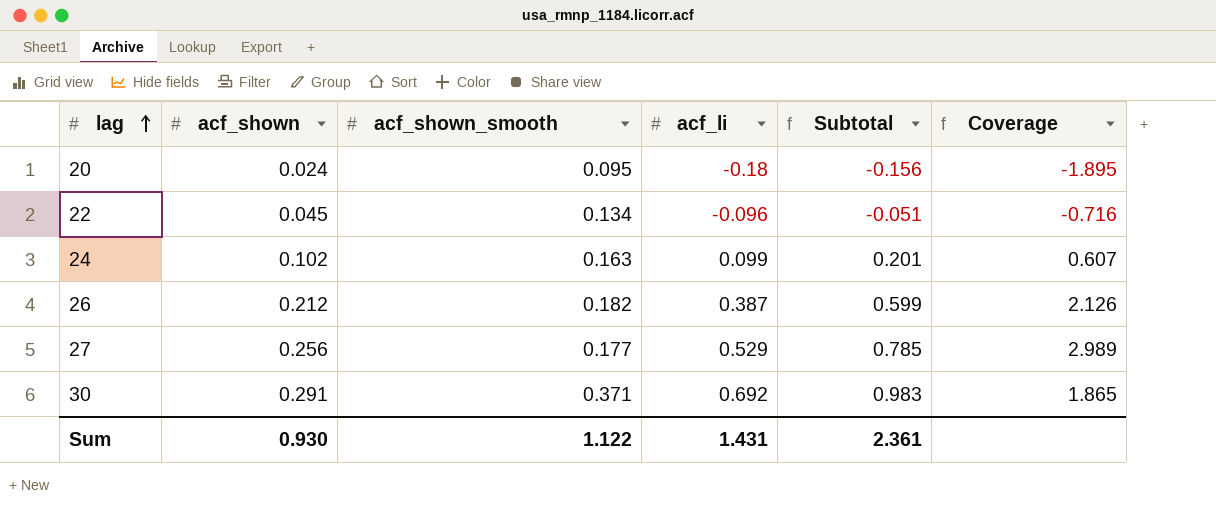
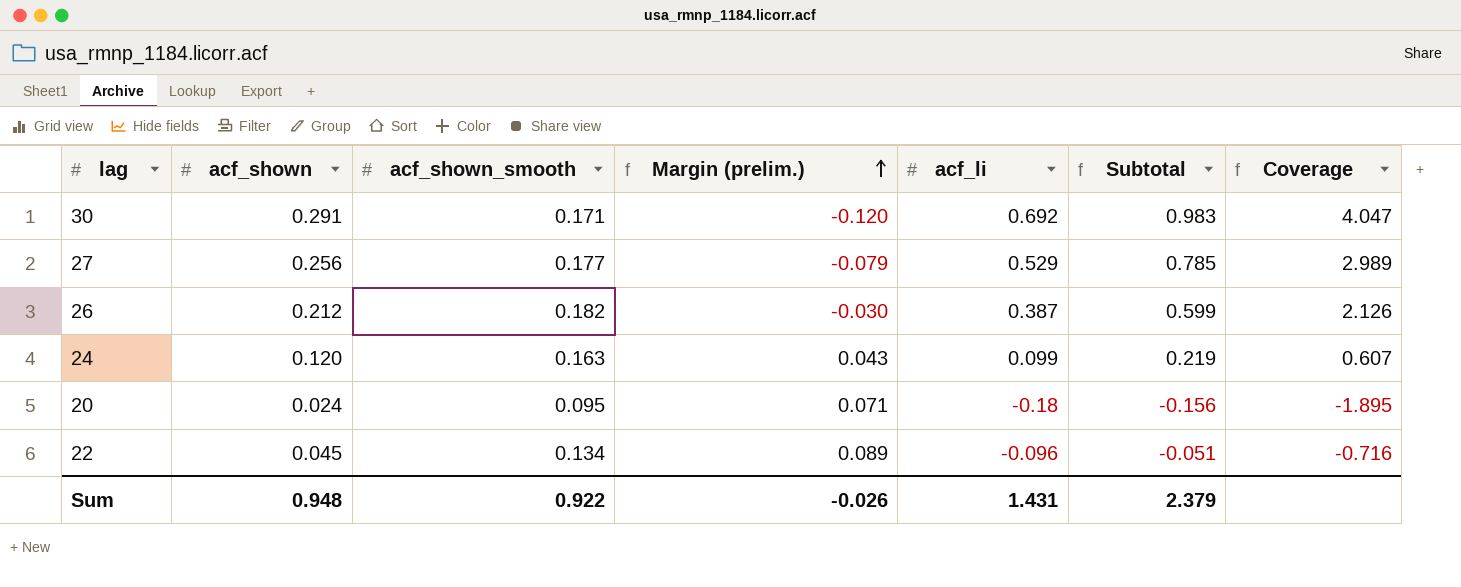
row order: lag ascending -> Margin (prelim.) ascending
column Margin (prelim.) | formula: none -> [acf_shown_smooth] - [acf_shown]
30 | acf_shown_smooth: 0.371 -> 0.171
30 | Coverage: 1.865 -> 4.047
24 | acf_shown: 0.102 -> 0.120
24 | Subtotal: 0.201 -> 0.219
Sum | acf_shown: 0.930 -> 0.948
Sum | acf_shown_smooth: 1.122 -> 0.922
Sum | Subtotal: 2.361 -> 2.379

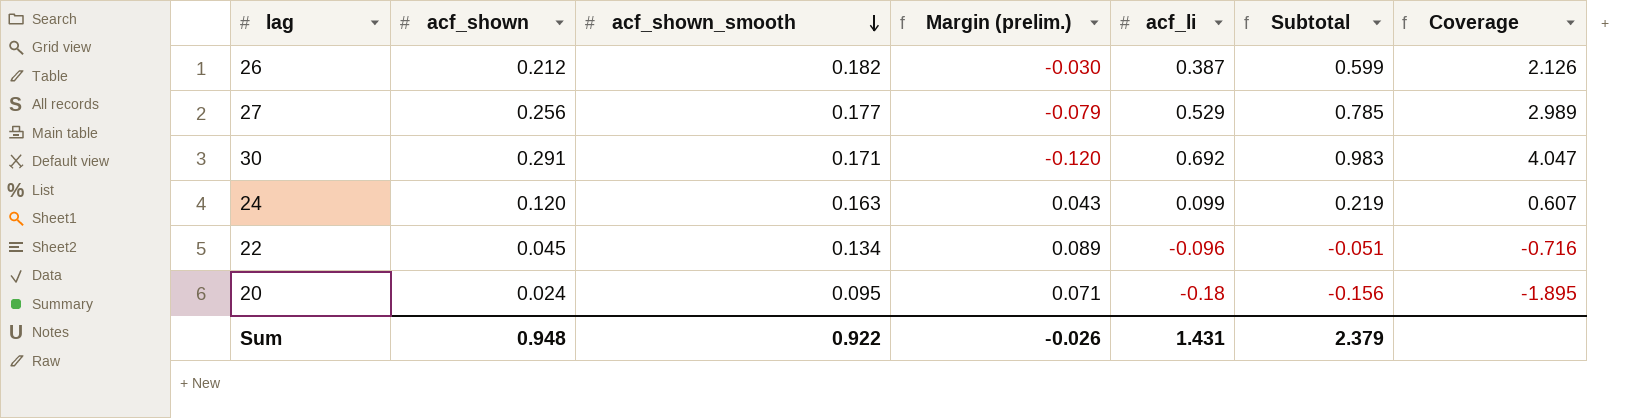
row order: Margin (prelim.) ascending -> acf_shown_smooth descending

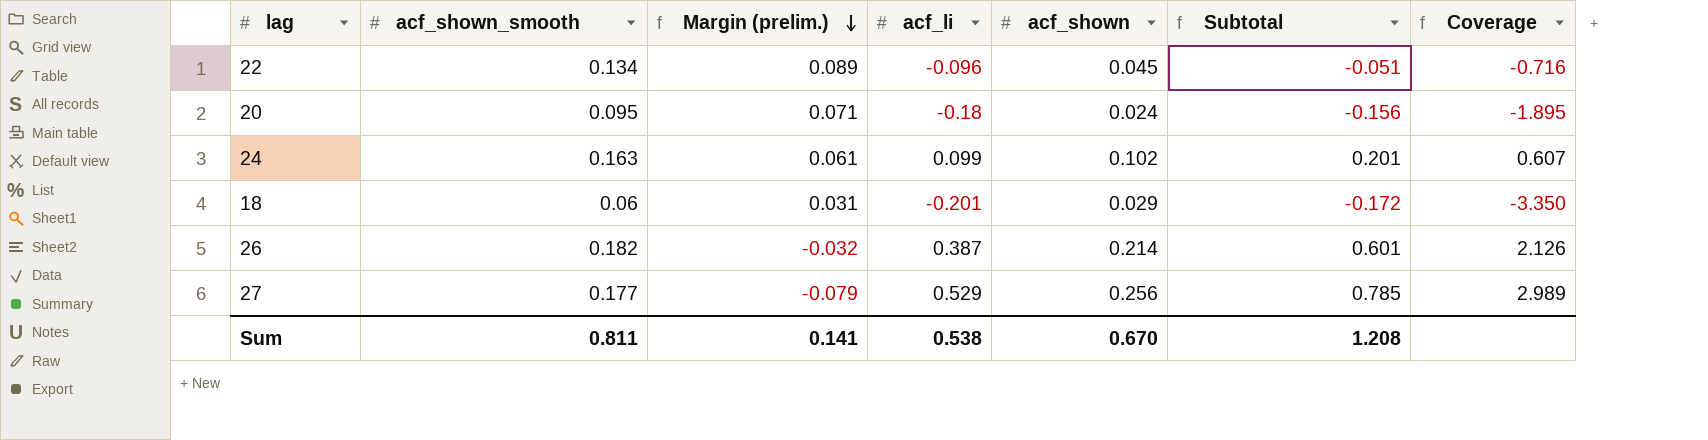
row order: acf_shown_smooth descending -> Margin (prelim.) descending
column acf_shown | position: 2 -> 5
row 30: 0.291 | 0.171 | -0.120 | 0.692 | 0.983 | 4.047 -> none
24 | Margin (prelim.): 0.043 -> 0.061
24 | acf_shown: 0.120 -> 0.102
24 | Subtotal: 0.219 -> 0.201
row 18: none -> 0.06 | 0.031 | -0.201 | 0.029 | -0.172 | -3.350
26 | Margin (prelim.): -0.030 -> -0.032
26 | acf_shown: 0.212 -> 0.214
26 | Subtotal: 0.599 -> 0.601
Sum | acf_shown_smooth: 0.922 -> 0.811
Sum | Margin (prelim.): -0.026 -> 0.141
Sum | acf_li: 1.431 -> 0.538
Sum | acf_shown: 0.948 -> 0.670
Sum | Subtotal: 2.379 -> 1.208

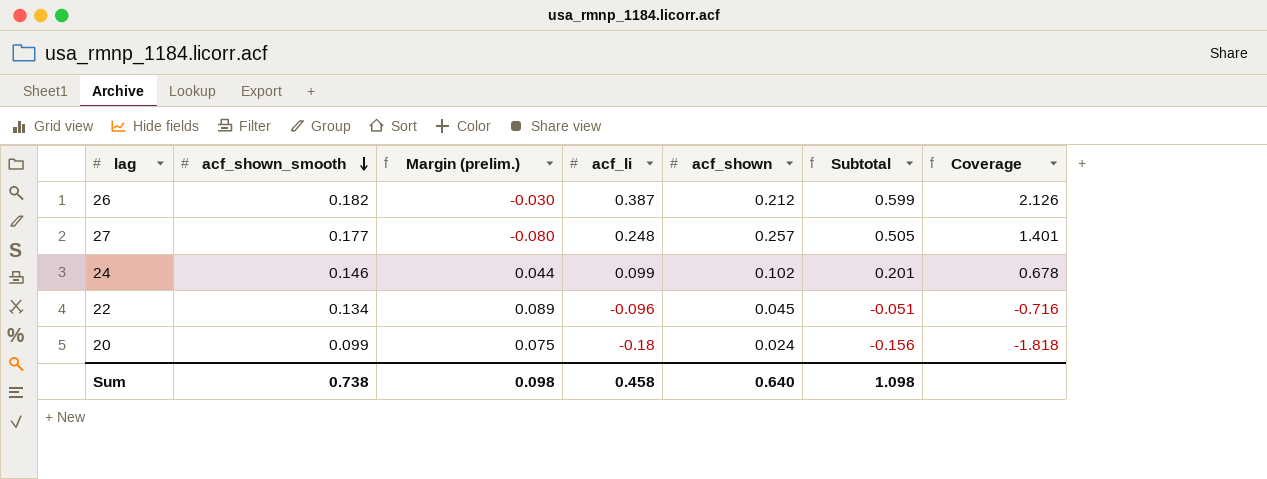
row order: Margin (prelim.) descending -> acf_shown_smooth descending
row 18: 0.06 | 0.031 | -0.201 | 0.029 | -0.172 | -3.350 -> none
26 | Margin (prelim.): -0.032 -> -0.030
26 | acf_shown: 0.214 -> 0.212
26 | Subtotal: 0.601 -> 0.599
27 | Margin (prelim.): -0.079 -> -0.080
27 | acf_li: 0.529 -> 0.248
27 | acf_shown: 0.256 -> 0.257
27 | Subtotal: 0.785 -> 0.505
27 | Coverage: 2.989 -> 1.401
24 | acf_shown_smooth: 0.163 -> 0.146
24 | Margin (prelim.): 0.061 -> 0.044
24 | Coverage: 0.607 -> 0.678
20 | acf_shown_smooth: 0.095 -> 0.099
20 | Margin (prelim.): 0.071 -> 0.075
20 | Coverage: -1.895 -> -1.818
Sum | acf_shown_smooth: 0.811 -> 0.738
Sum | Margin (prelim.): 0.141 -> 0.098
Sum | acf_li: 0.538 -> 0.458
Sum | acf_shown: 0.670 -> 0.640
Sum | Subtotal: 1.208 -> 1.098

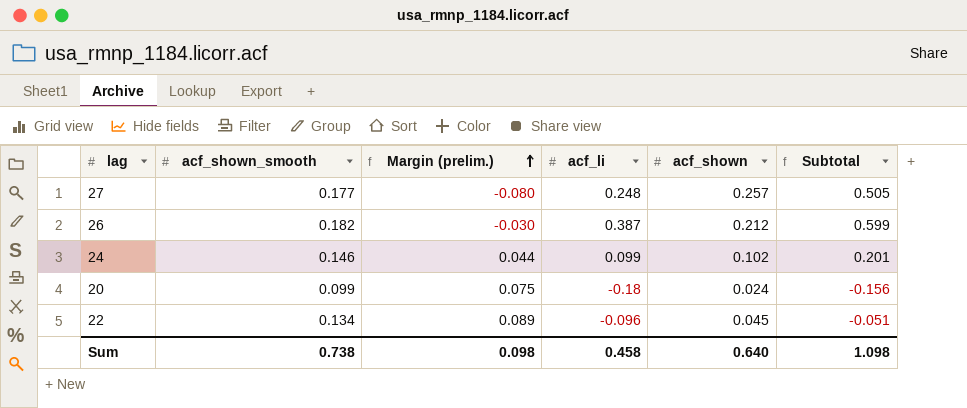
row order: acf_shown_smooth descending -> Margin (prelim.) ascending
column Coverage | formula: [acf_li] / [acf_shown_smooth] -> none

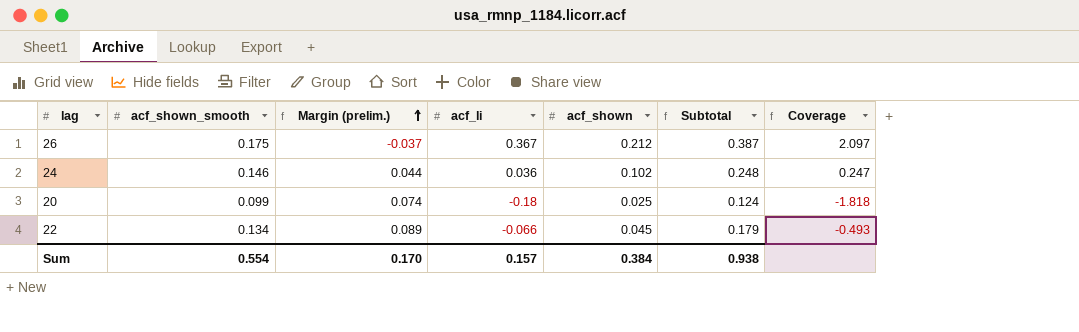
column Subtotal | formula: [acf_li] + [acf_shown] -> [acf_shown_smooth] + [acf_shown]
column Coverage | formula: none -> [acf_li] / [acf_shown_smooth]
row 27: 0.177 | -0.080 | 0.248 | 0.257 | 0.505 -> none
26 | acf_shown_smooth: 0.182 -> 0.175
26 | Margin (prelim.): -0.030 -> -0.037
26 | acf_li: 0.387 -> 0.367
24 | acf_li: 0.099 -> 0.036
20 | Margin (prelim.): 0.075 -> 0.074
20 | acf_shown: 0.024 -> 0.025
22 | acf_li: -0.096 -> -0.066
Sum | acf_shown_smooth: 0.738 -> 0.554
Sum | Margin (prelim.): 0.098 -> 0.170
Sum | acf_li: 0.458 -> 0.157
Sum | acf_shown: 0.640 -> 0.384
Sum | Subtotal: 1.098 -> 0.938

